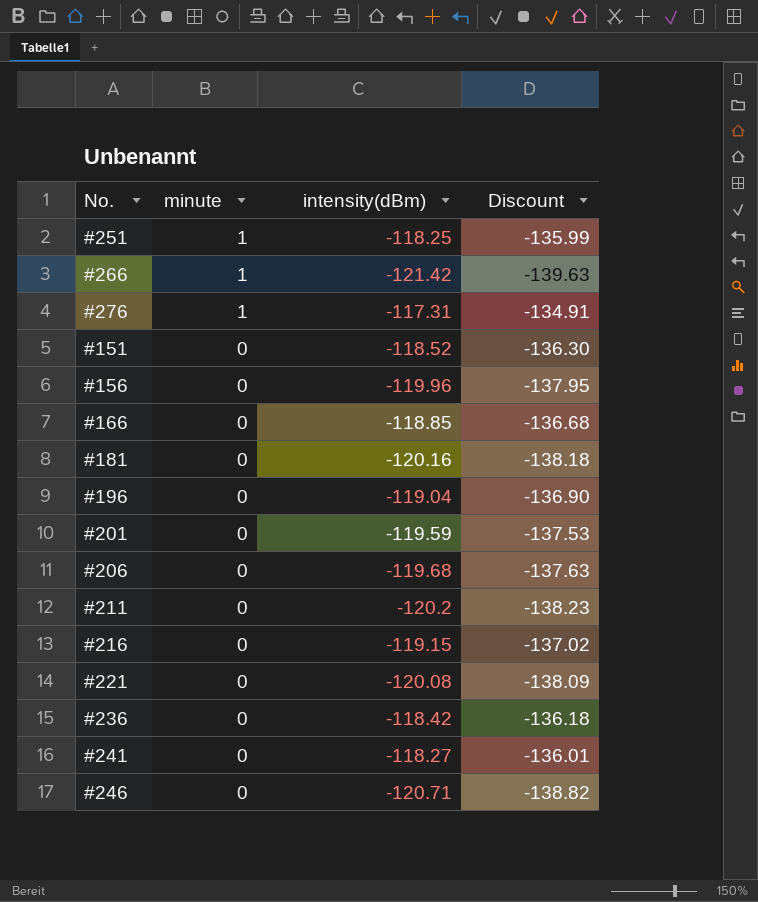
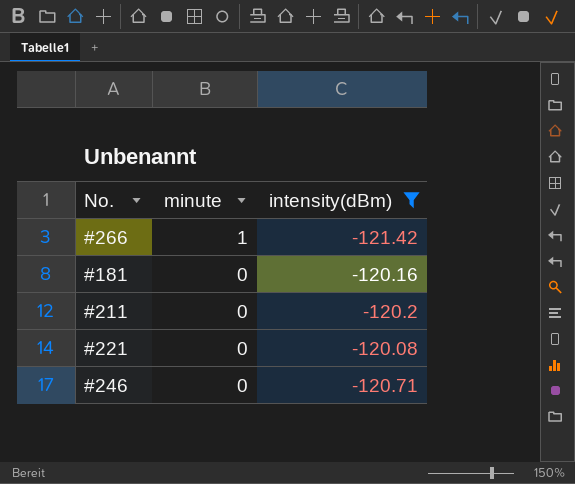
filter: none -> intensity(dBm) <= -120.08
column Discount | formula: [intensity(dBm)] * 1.15 -> none

